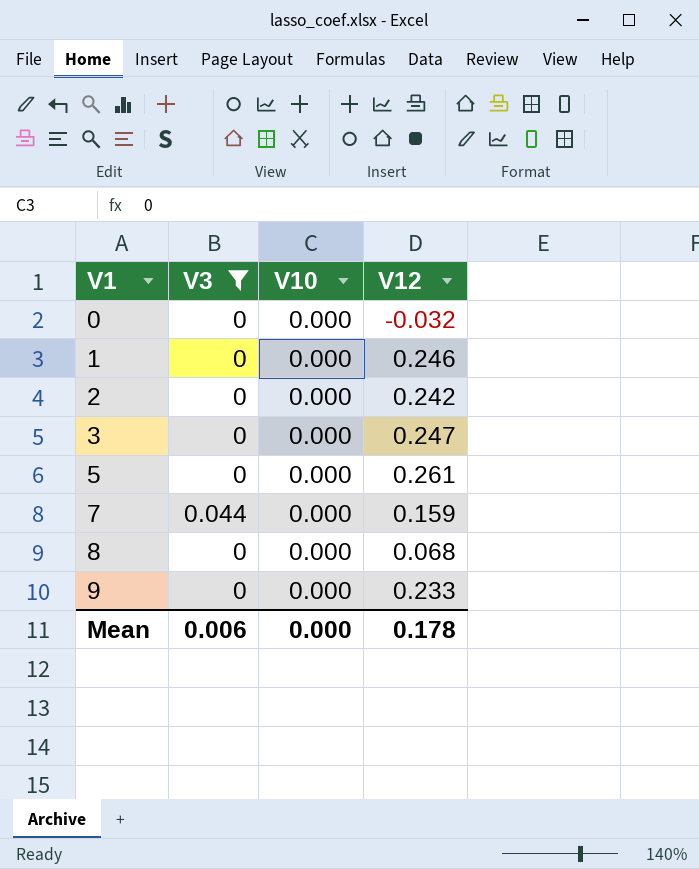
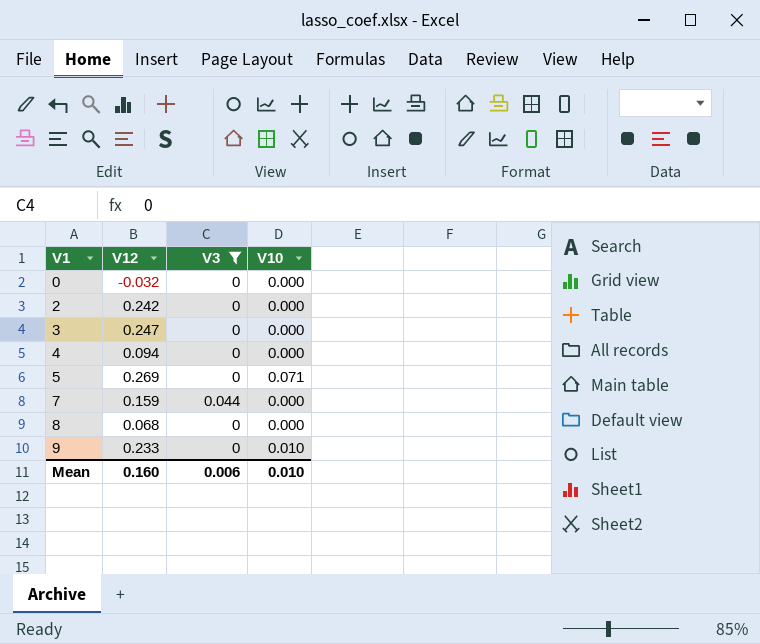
column V12 | position: 4 -> 2
row 1: 0 | 0.000 | 0.246 -> none
row 4: none -> 0.094 | 0 | 0.000
5 | V12: 0.261 -> 0.269
5 | V10: 0.000 -> 0.071
9 | V10: 0.000 -> 0.010
Mean | V12: 0.178 -> 0.160
Mean | V10: 0.000 -> 0.010

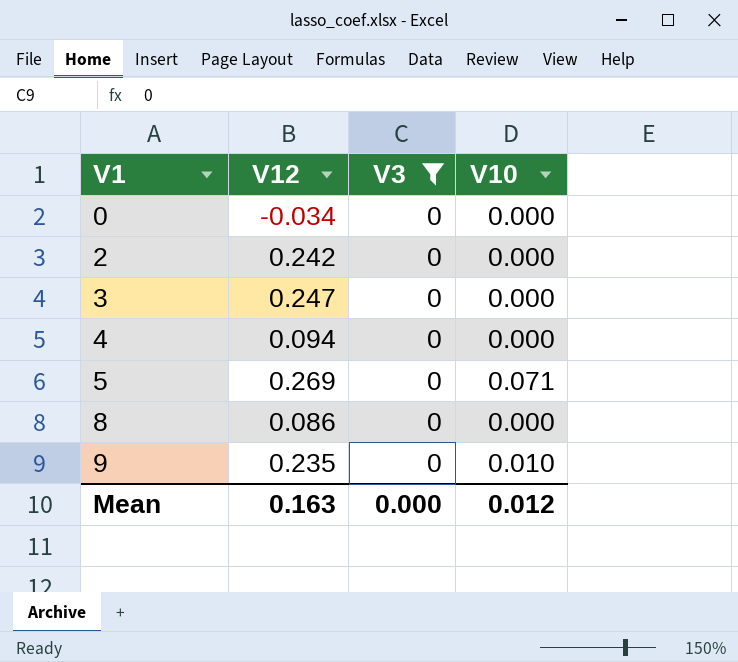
row 7: 0.159 | 0.044 | 0.000 -> none
0 | V12: -0.032 -> -0.034
8 | V12: 0.068 -> 0.086
9 | V12: 0.233 -> 0.235
Mean | V12: 0.160 -> 0.163
Mean | V3: 0.006 -> 0.000
Mean | V10: 0.010 -> 0.012

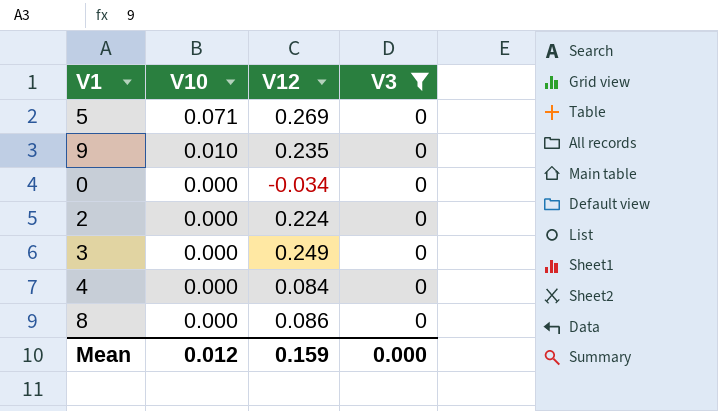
row order: V1 ascending -> V10 descending
column V10 | position: 4 -> 2
2 | V12: 0.242 -> 0.224
3 | V12: 0.247 -> 0.249
4 | V12: 0.094 -> 0.084
Mean | V12: 0.163 -> 0.159

